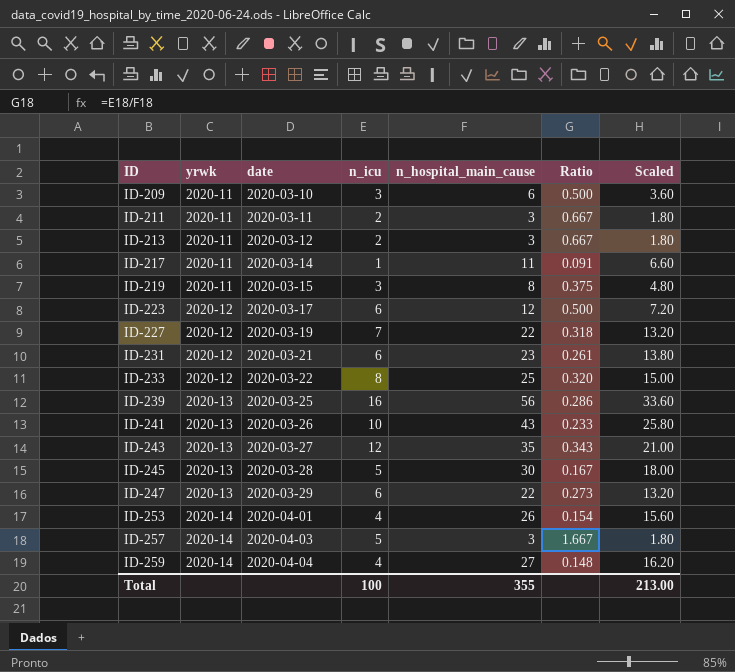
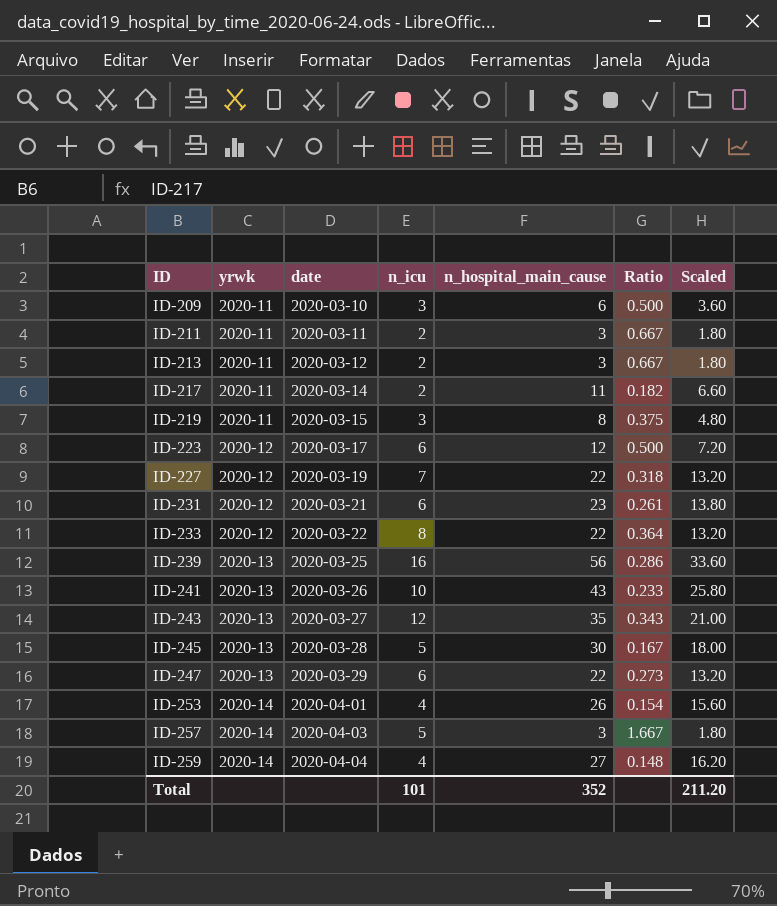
ID-217 | n_icu: 1 -> 2
ID-217 | Ratio: 0.091 -> 0.182
ID-233 | n_hospital_main_cause: 25 -> 22
ID-233 | Ratio: 0.320 -> 0.364
ID-233 | Scaled: 15.00 -> 13.20
Total | n_icu: 100 -> 101
Total | n_hospital_main_cause: 355 -> 352
Total | Scaled: 213.00 -> 211.20

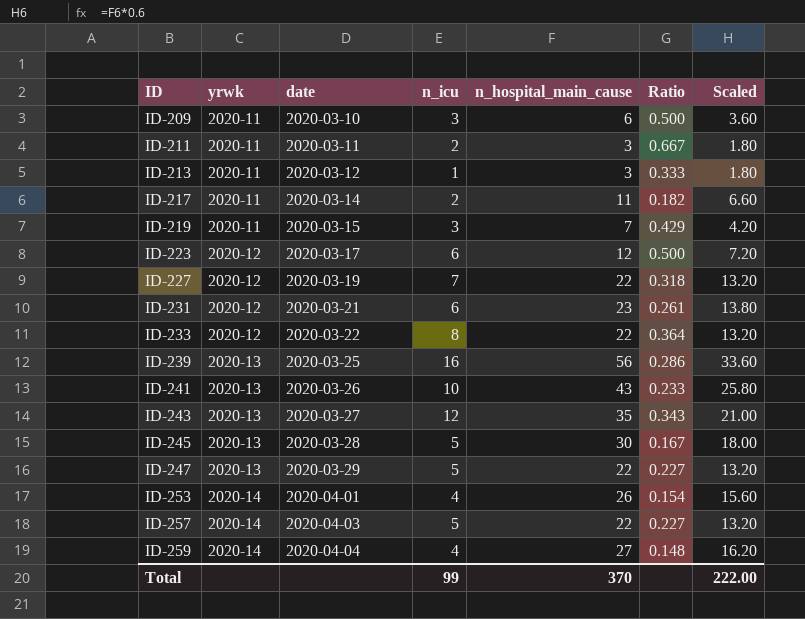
ID-213 | n_icu: 2 -> 1
ID-213 | Ratio: 0.667 -> 0.333
ID-219 | n_hospital_main_cause: 8 -> 7
ID-219 | Ratio: 0.375 -> 0.429
ID-219 | Scaled: 4.80 -> 4.20
ID-247 | n_icu: 6 -> 5
ID-247 | Ratio: 0.273 -> 0.227
ID-257 | n_hospital_main_cause: 3 -> 22
ID-257 | Ratio: 1.667 -> 0.227
ID-257 | Scaled: 1.80 -> 13.20
Total | n_icu: 101 -> 99
Total | n_hospital_main_cause: 352 -> 370
Total | Scaled: 211.20 -> 222.00

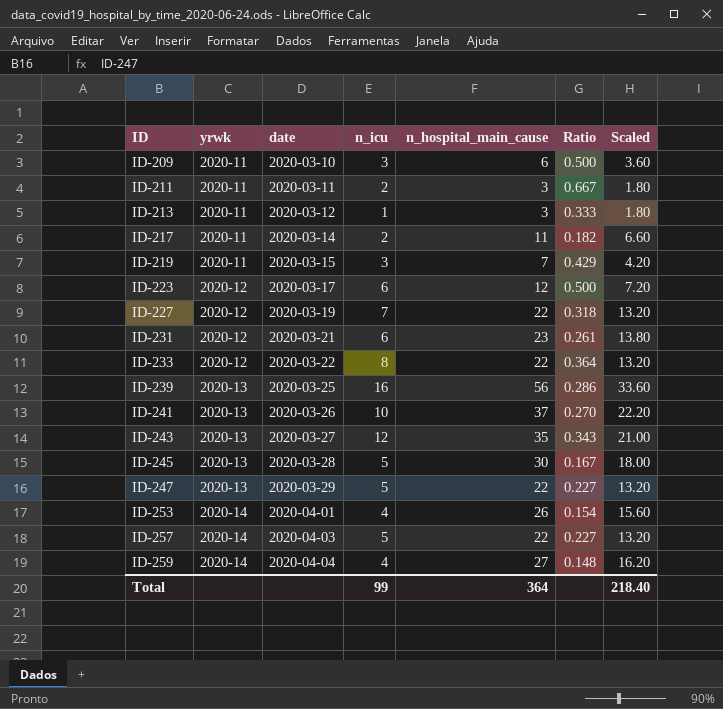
ID-241 | n_hospital_main_cause: 43 -> 37
ID-241 | Ratio: 0.233 -> 0.270
ID-241 | Scaled: 25.80 -> 22.20
Total | n_hospital_main_cause: 370 -> 364
Total | Scaled: 222.00 -> 218.40

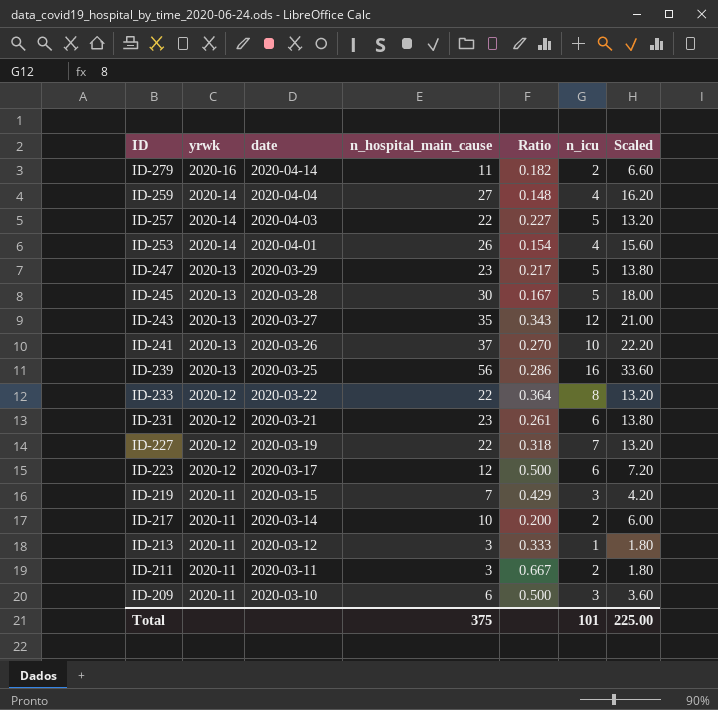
row order: ID ascending -> ID descending
column n_icu | position: 4 -> 6
row ID-279: none -> 2020-16 | 2020-04-14 | 11 | 0.182 | 2 | 6.60
ID-247 | n_hospital_main_cause: 22 -> 23
ID-247 | Ratio: 0.227 -> 0.217
ID-247 | Scaled: 13.20 -> 13.80
ID-217 | n_hospital_main_cause: 11 -> 10
ID-217 | Ratio: 0.182 -> 0.200
ID-217 | Scaled: 6.60 -> 6.00
Total | n_hospital_main_cause: 364 -> 375
Total | n_icu: 99 -> 101
Total | Scaled: 218.40 -> 225.00

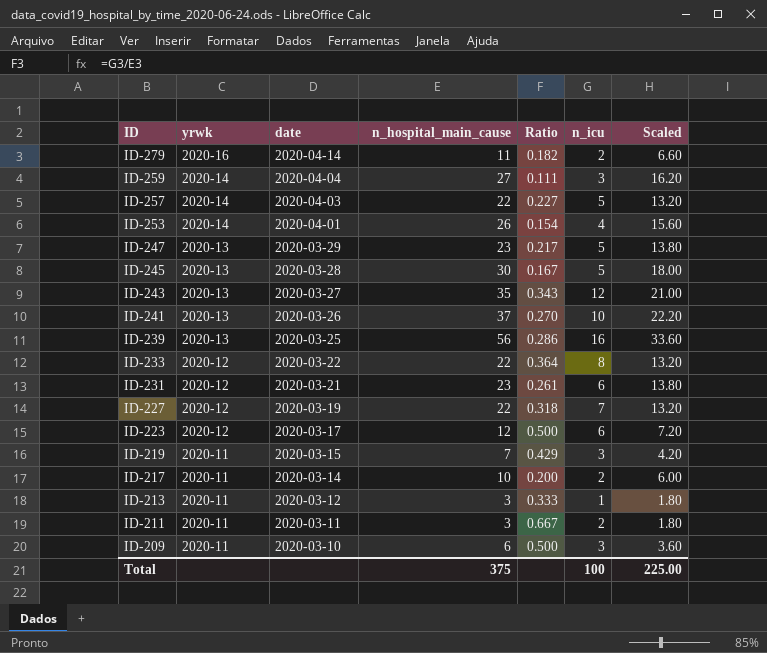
ID-259 | Ratio: 0.148 -> 0.111
ID-259 | n_icu: 4 -> 3
Total | n_icu: 101 -> 100

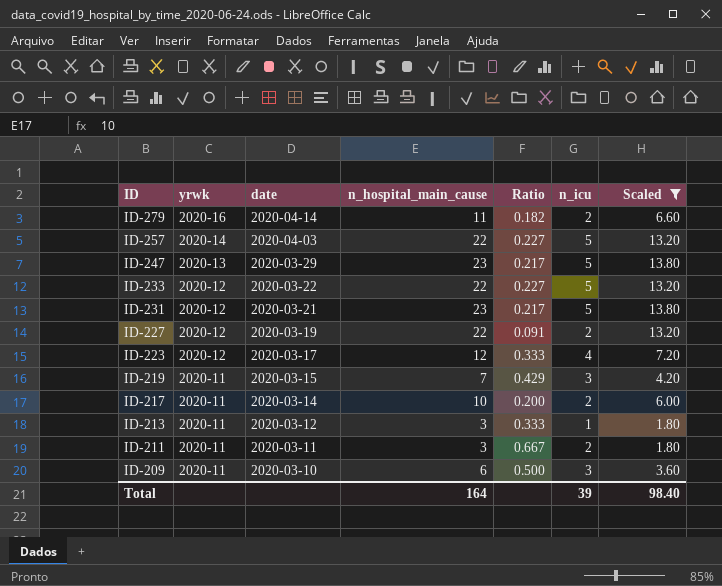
filter: none -> Scaled <= 13.80
ID-233 | Ratio: 0.364 -> 0.227
ID-233 | n_icu: 8 -> 5
ID-231 | Ratio: 0.261 -> 0.217
ID-231 | n_icu: 6 -> 5
ID-227 | Ratio: 0.318 -> 0.091
ID-227 | n_icu: 7 -> 2
ID-223 | Ratio: 0.500 -> 0.333
ID-223 | n_icu: 6 -> 4
Total | n_hospital_main_cause: 375 -> 164
Total | n_icu: 100 -> 39
Total | Scaled: 225.00 -> 98.40

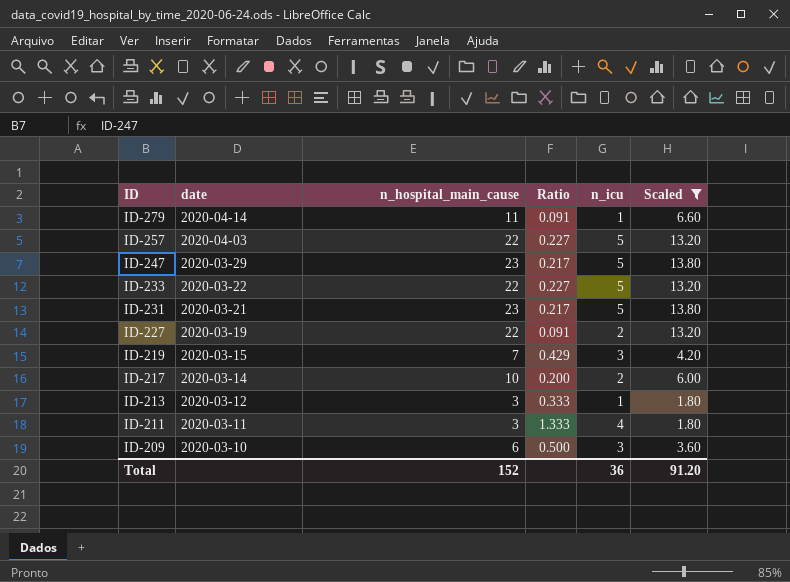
column yrwk | position: 2 -> none
row ID-223: 2020-12 | 2020-03-17 | 12 | 0.333 | 4 | 7.20 -> none
ID-279 | Ratio: 0.182 -> 0.091
ID-279 | n_icu: 2 -> 1
ID-211 | Ratio: 0.667 -> 1.333
ID-211 | n_icu: 2 -> 4
Total | n_hospital_main_cause: 164 -> 152
Total | n_icu: 39 -> 36
Total | Scaled: 98.40 -> 91.20

